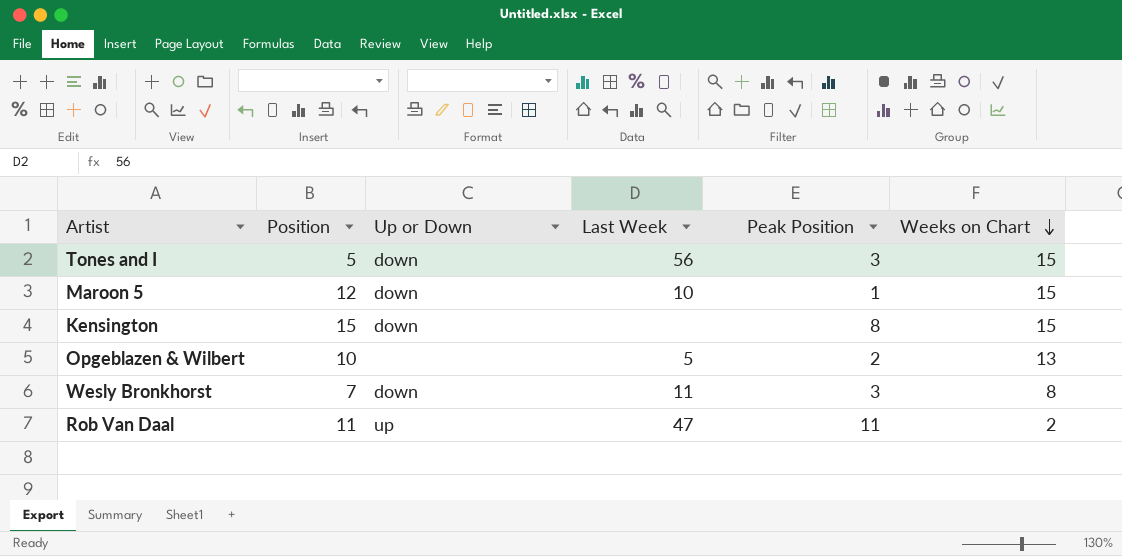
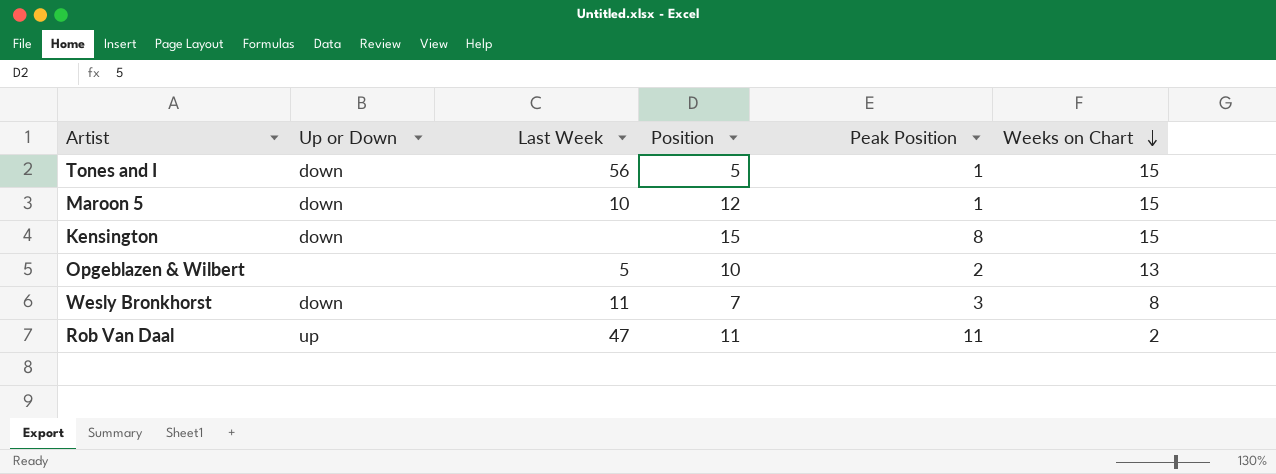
column Position | position: 2 -> 4
Tones and I | Peak Position: 3 -> 1

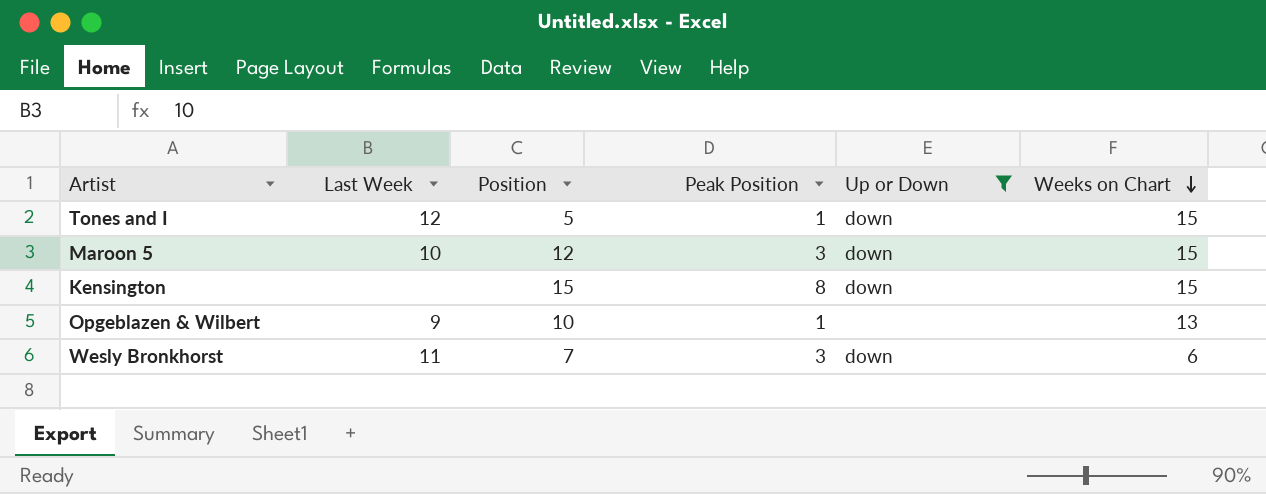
filter: none -> Up or Down != up
column Up or Down | position: 2 -> 5
Tones and I | Last Week: 56 -> 12
Maroon 5 | Peak Position: 1 -> 3
Opgeblazen & Wilbert | Last Week: 5 -> 9
Opgeblazen & Wilbert | Peak Position: 2 -> 1
Wesly Bronkhorst | Weeks on Chart: 8 -> 6

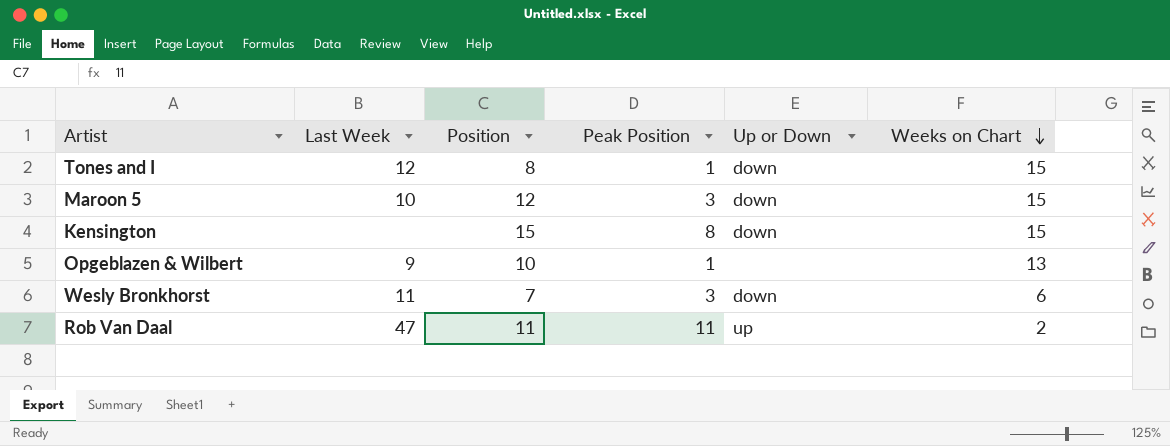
filter: Up or Down != up -> none
Tones and I | Position: 5 -> 8

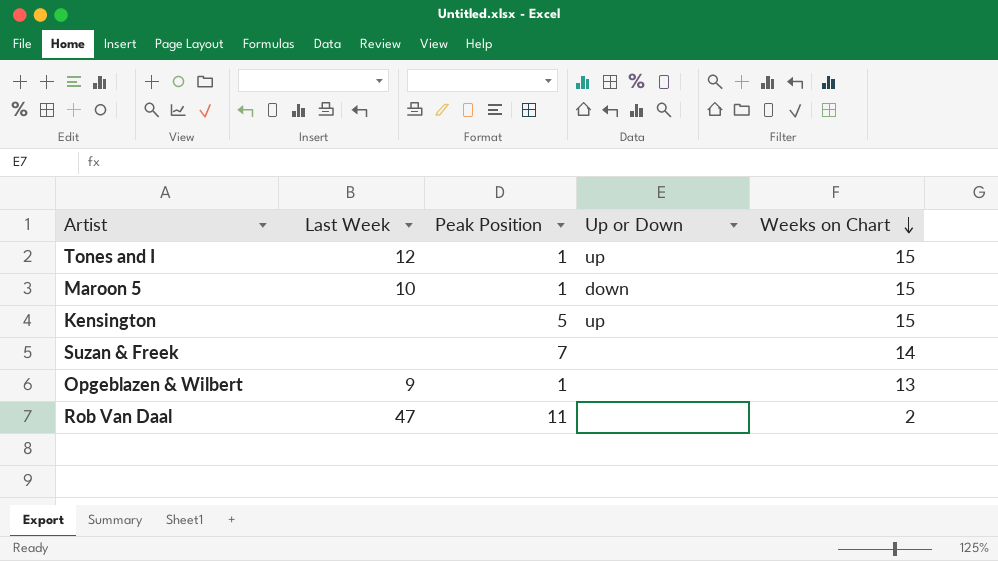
column Position | position: 3 -> none
row Wesly Bronkhorst: 11 | 7 | 3 | down | 6 -> none
Tones and I | Up or Down: down -> up
Maroon 5 | Peak Position: 3 -> 1
Kensington | Peak Position: 8 -> 5
Kensington | Up or Down: down -> up
row Suzan & Freek: none -> none | 7 | none | 14
Rob Van Daal | Up or Down: up -> none

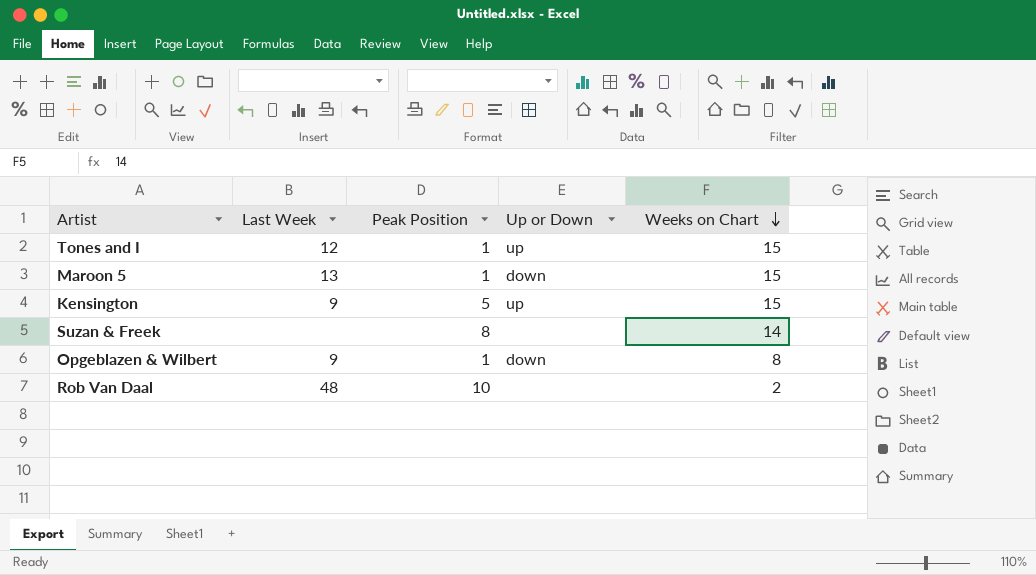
Maroon 5 | Last Week: 10 -> 13
Kensington | Last Week: none -> 9
Suzan & Freek | Peak Position: 7 -> 8
Opgeblazen & Wilbert | Up or Down: none -> down
Opgeblazen & Wilbert | Weeks on Chart: 13 -> 8
Rob Van Daal | Last Week: 47 -> 48
Rob Van Daal | Peak Position: 11 -> 10

